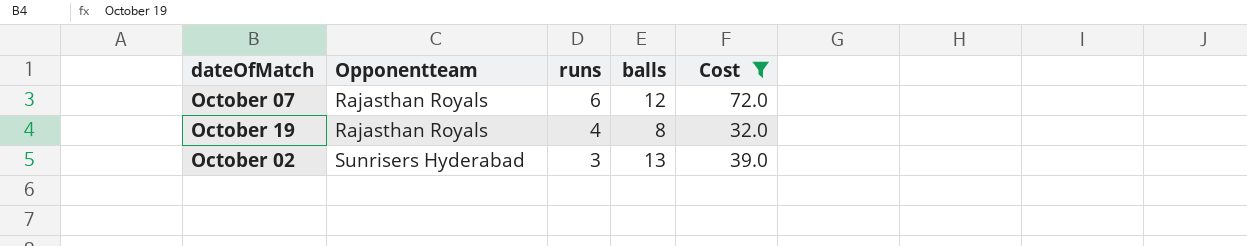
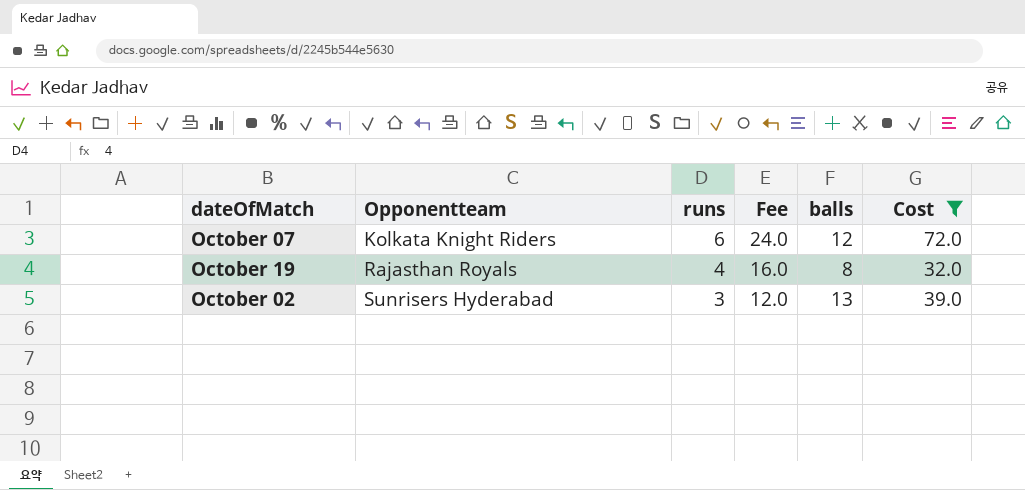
column Fee | formula: none -> [runs] * 4
October 07 | Opponentteam: Rajasthan Royals -> Kolkata Knight Riders

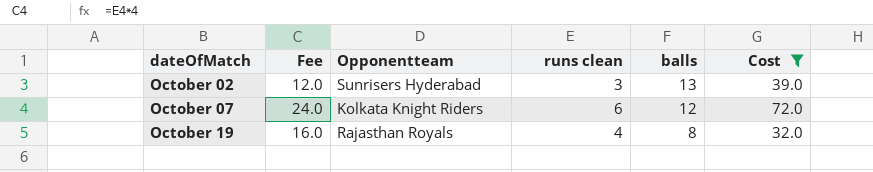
row order: Opponentteam ascending -> dateOfMatch ascending
column Fee | position: 4 -> 2
column name: runs -> runs clean

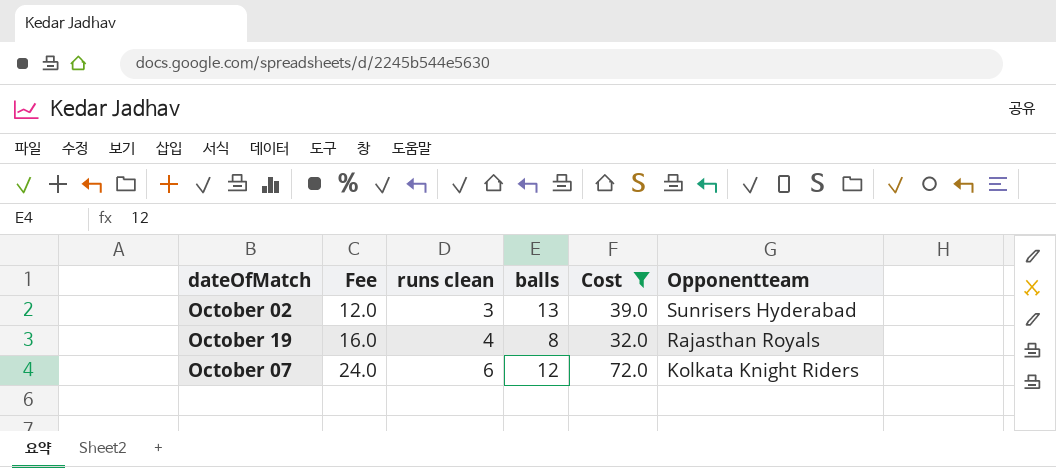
row order: dateOfMatch ascending -> Fee ascending
column Opponentteam | position: 3 -> 6

